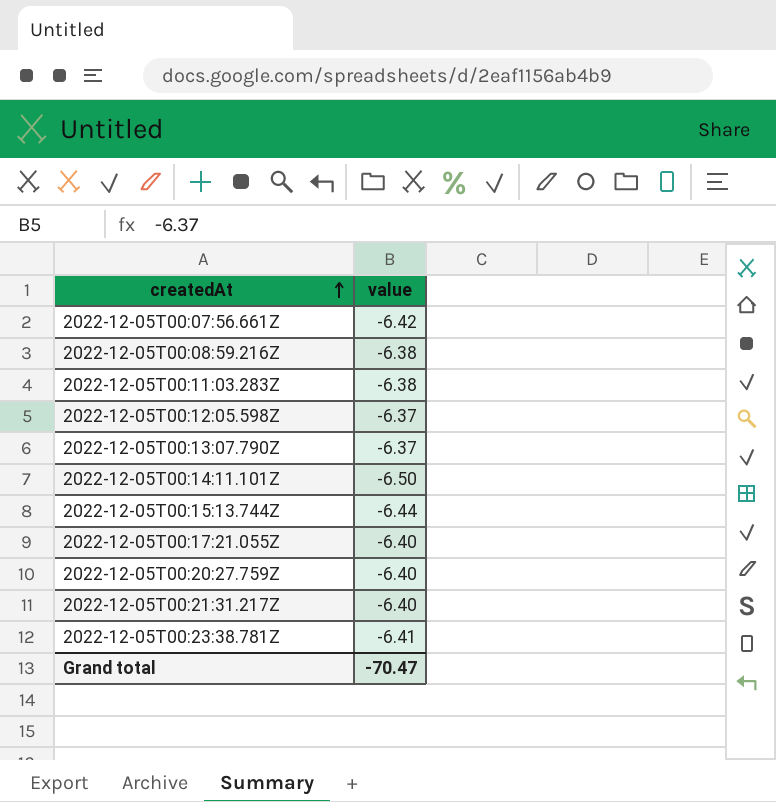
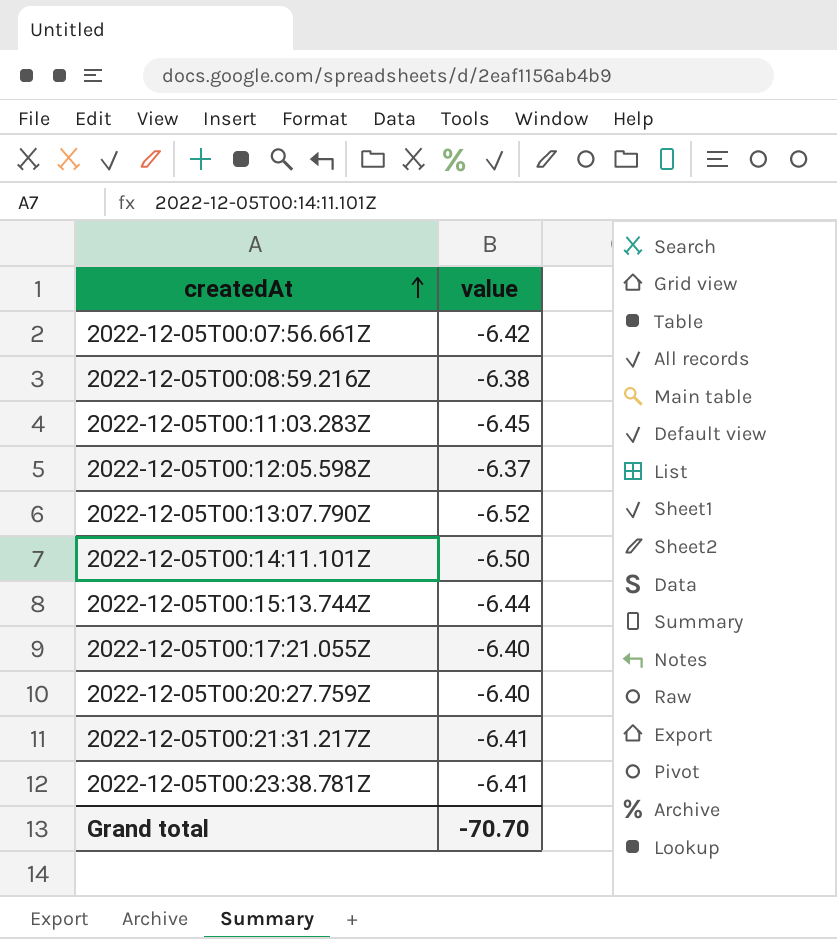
2022-12-05T00:11:03.283Z | value: -6.38 -> -6.45
2022-12-05T00:13:07.790Z | value: -6.37 -> -6.52
2022-12-05T00:21:31.217Z | value: -6.40 -> -6.41
Grand total | value: -70.47 -> -70.70

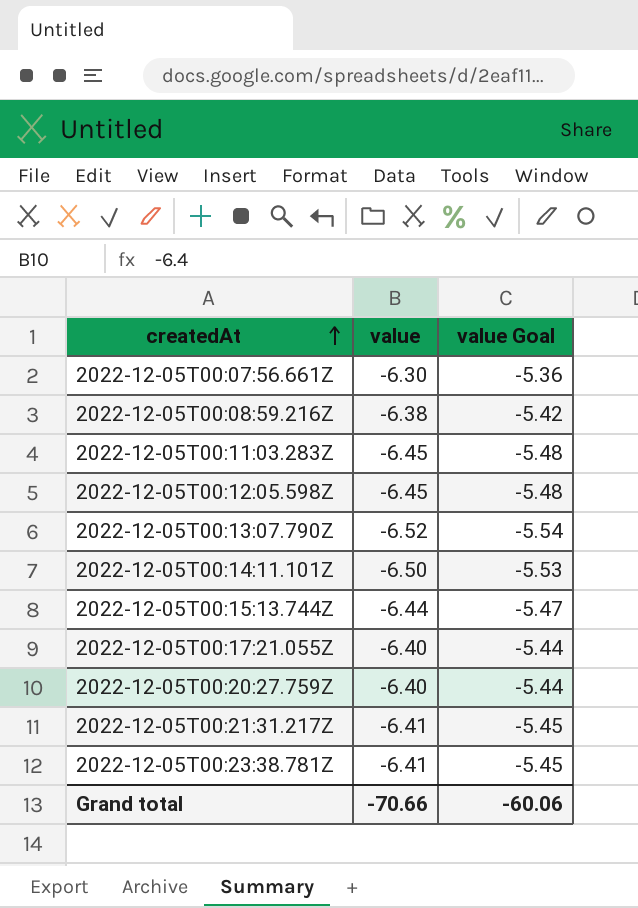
column value Goal | formula: none -> [value] * 0.85
2022-12-05T00:07:56.661Z | value: -6.42 -> -6.30
2022-12-05T00:12:05.598Z | value: -6.37 -> -6.45
Grand total | value: -70.70 -> -70.66

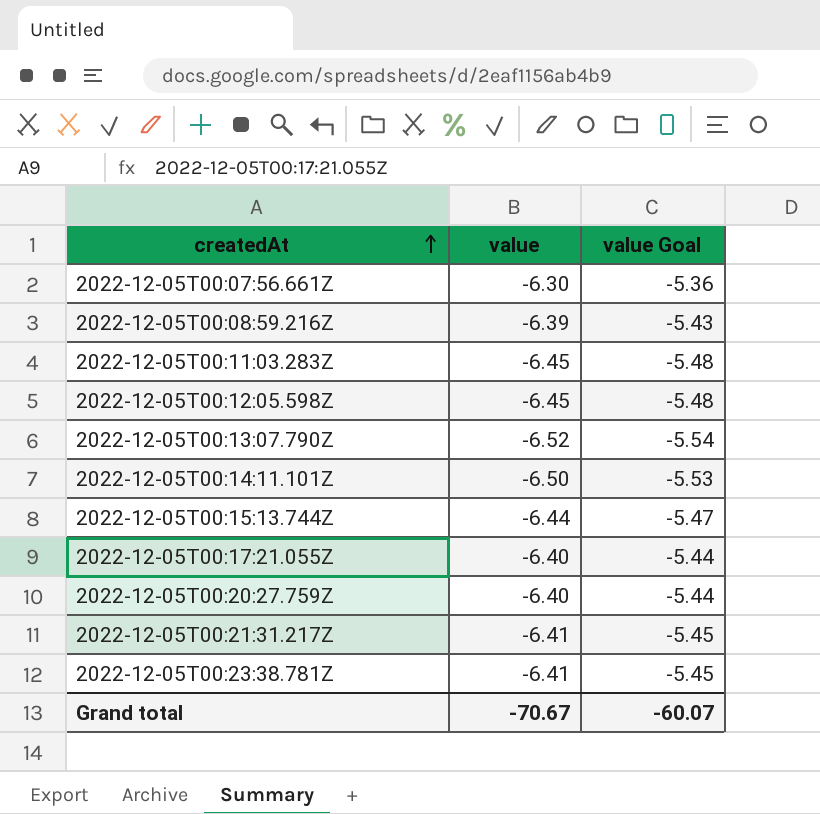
2022-12-05T00:08:59.216Z | value: -6.38 -> -6.39
2022-12-05T00:08:59.216Z | value Goal: -5.42 -> -5.43
Grand total | value: -70.66 -> -70.67
Grand total | value Goal: -60.06 -> -60.07

